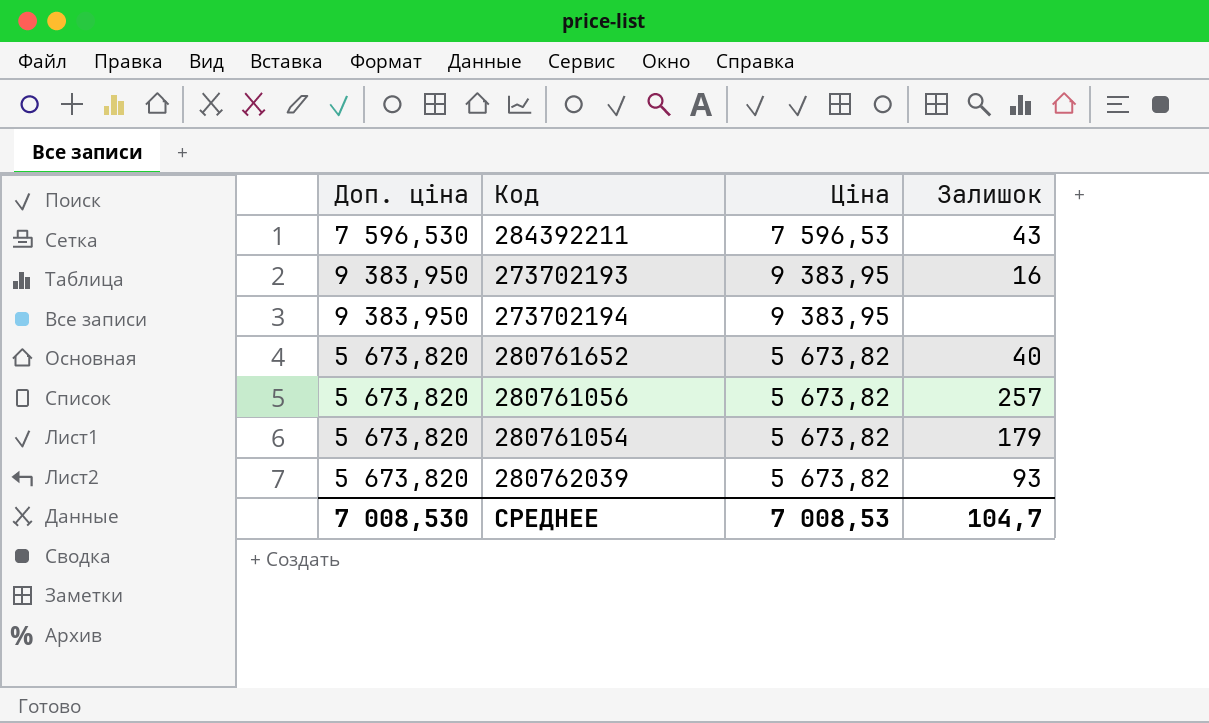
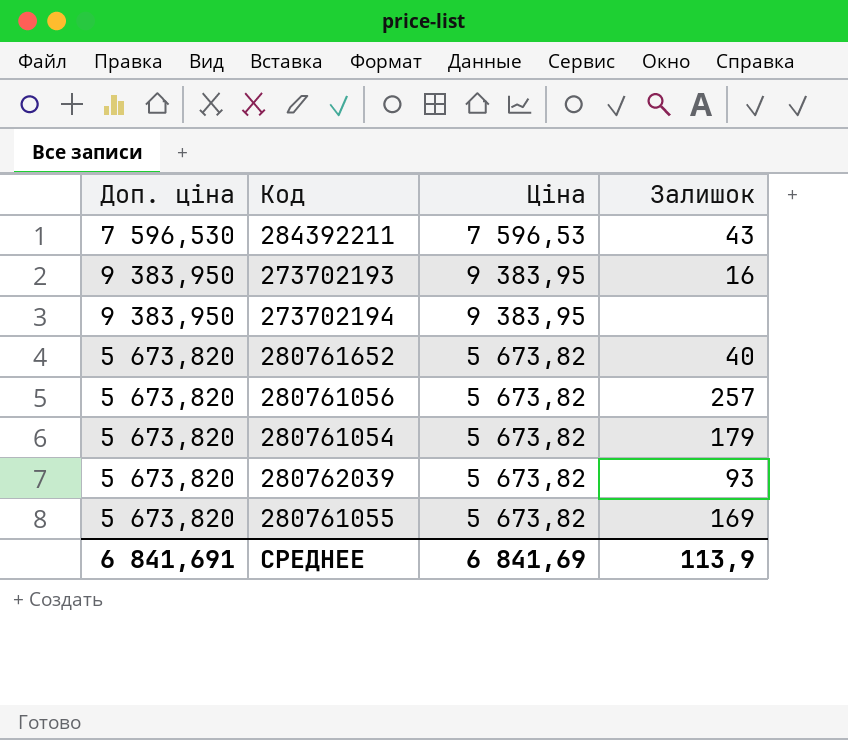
row 280761055: none -> 5 673,820 | 5 673,82 | 169
СРЕДНЕЕ | Доп. ціна: 7 008,530 -> 6 841,691
СРЕДНЕЕ | Ціна: 7 008,53 -> 6 841,69
СРЕДНЕЕ | Залишок: 104,7 -> 113,9

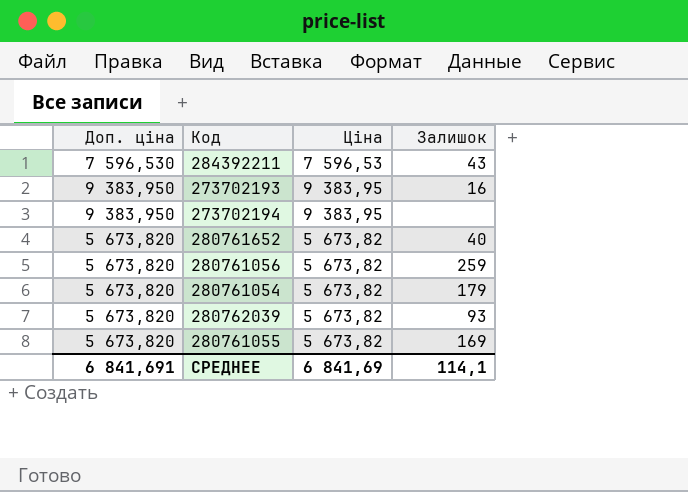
280761056 | Залишок: 257 -> 259
СРЕДНЕЕ | Залишок: 113,9 -> 114,1

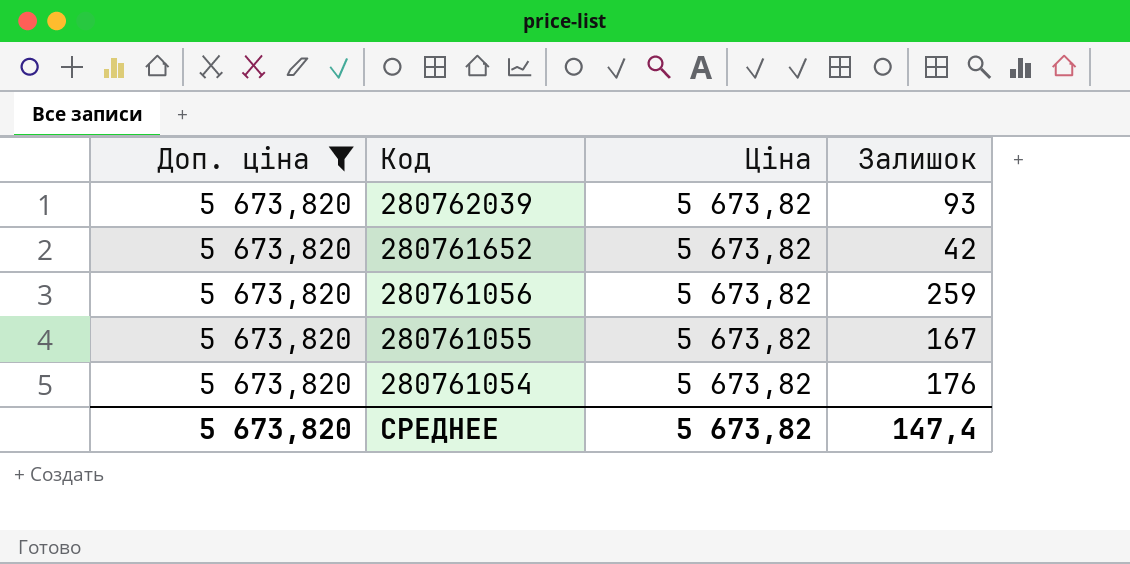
filter: none -> Доп. ціна = 5 673,820
row order: none -> Код descending
280761652 | Залишок: 40 -> 42
280761055 | Залишок: 169 -> 167
280761054 | Залишок: 179 -> 176
СРЕДНЕЕ | Доп. ціна: 6 841,691 -> 5 673,820
СРЕДНЕЕ | Ціна: 6 841,69 -> 5 673,82
СРЕДНЕЕ | Залишок: 114,1 -> 147,4

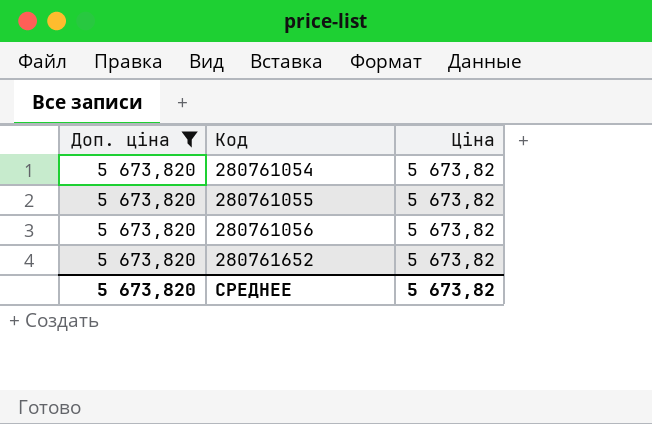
row order: Код descending -> Код ascending
column Залишок | position: 4 -> none
row 280762039: 5 673,820 | 5 673,82 | 93 -> none

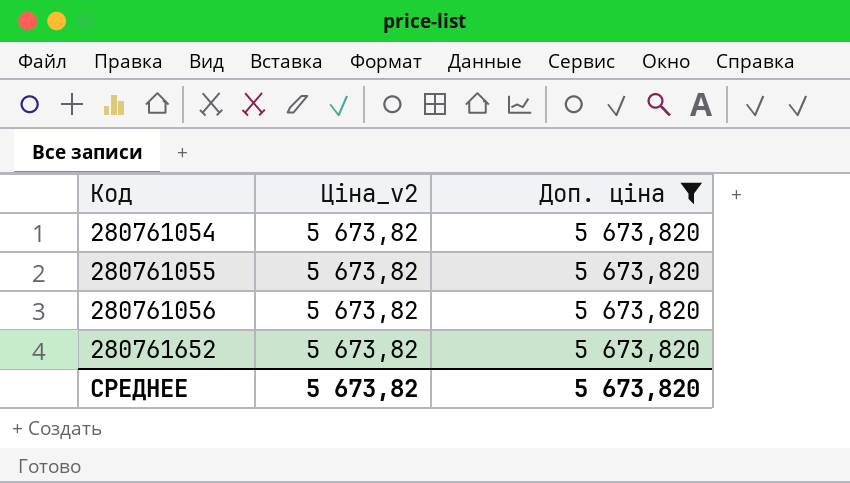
column name: Ціна -> Ціна_v2
column Доп. ціна | position: 1 -> 3

